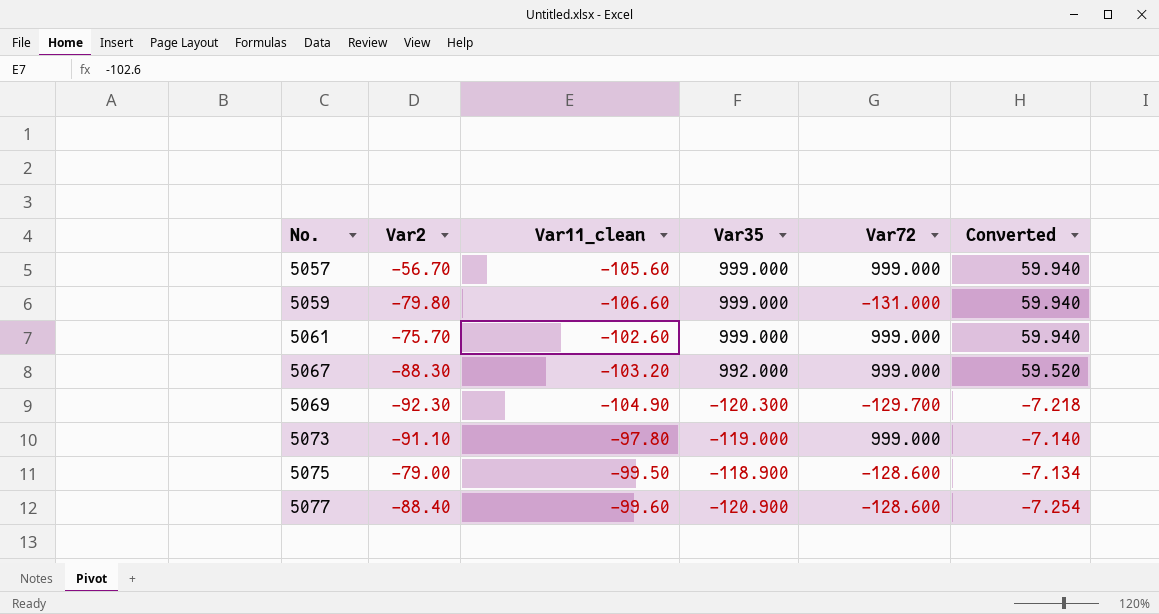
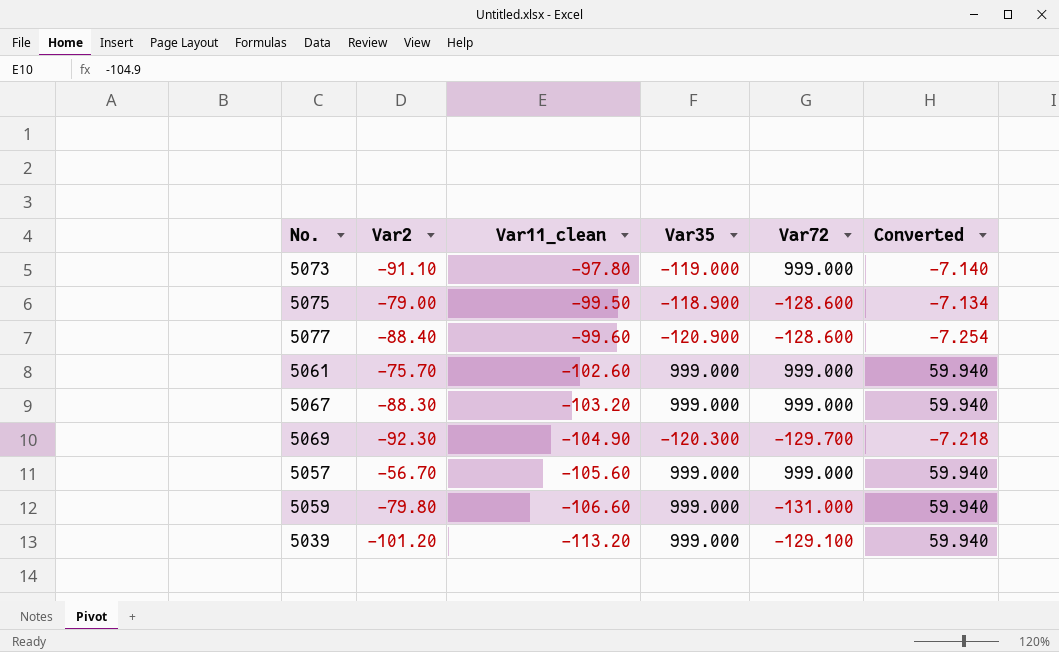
row order: No. ascending -> Var11_clean descending
5067 | Var35: 992.000 -> 999.000
5067 | Converted: 59.520 -> 59.940
row 5039: none -> -101.20 | -113.20 | 999.000 | -129.100 | 59.940

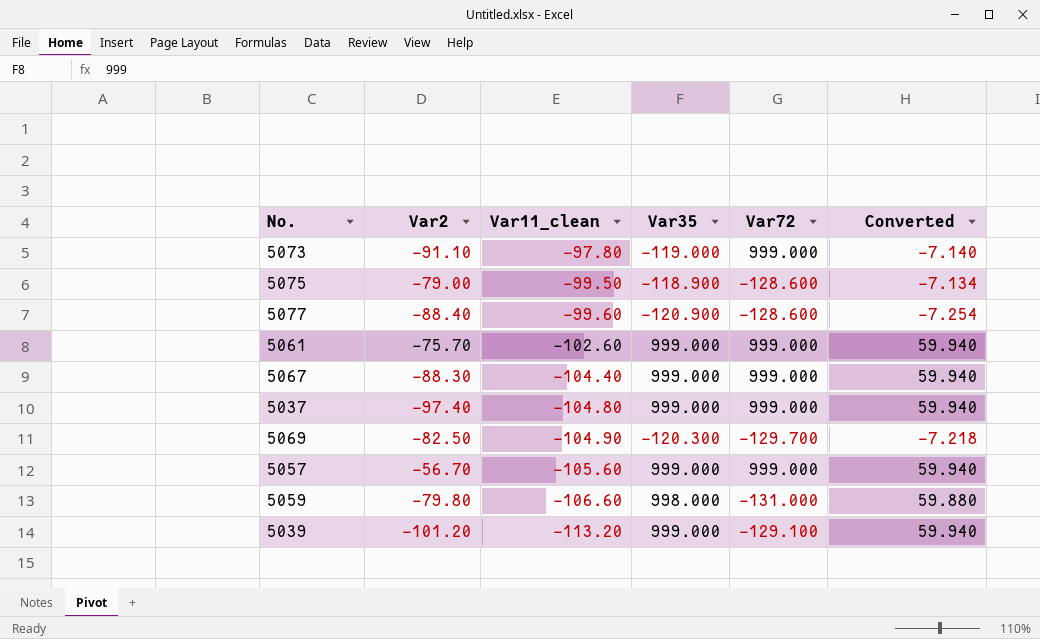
5067 | Var11_clean: -103.20 -> -104.40
row 5037: none -> -97.40 | -104.80 | 999.000 | 999.000 | 59.940
5069 | Var2: -92.30 -> -82.50
5059 | Var35: 999.000 -> 998.000
5059 | Converted: 59.940 -> 59.880

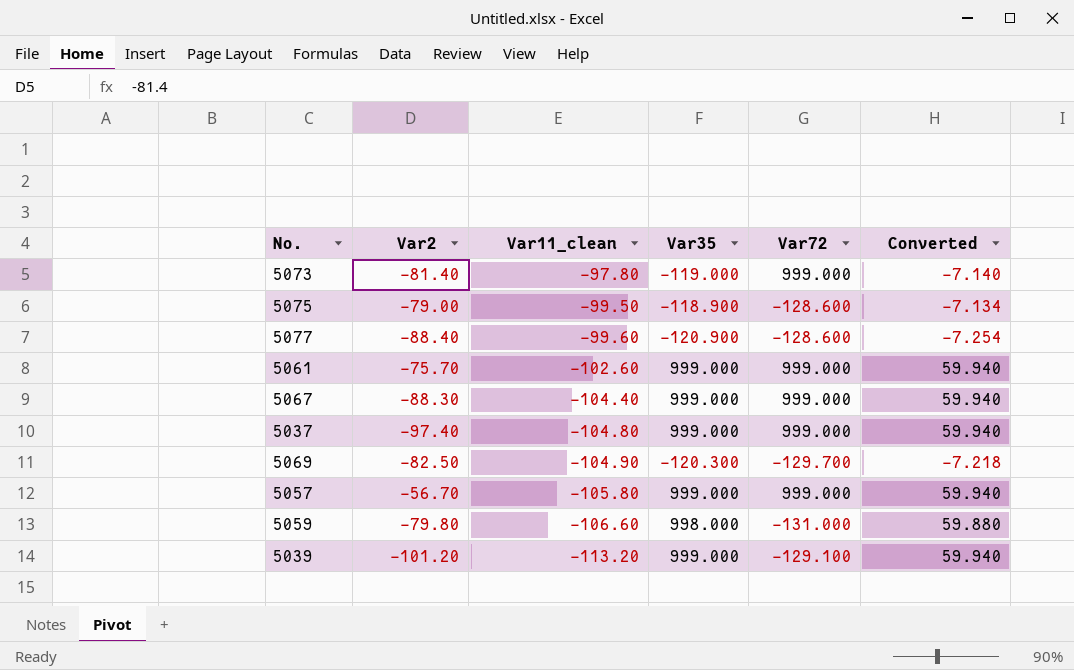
5073 | Var2: -91.10 -> -81.40
5057 | Var11_clean: -105.60 -> -105.80

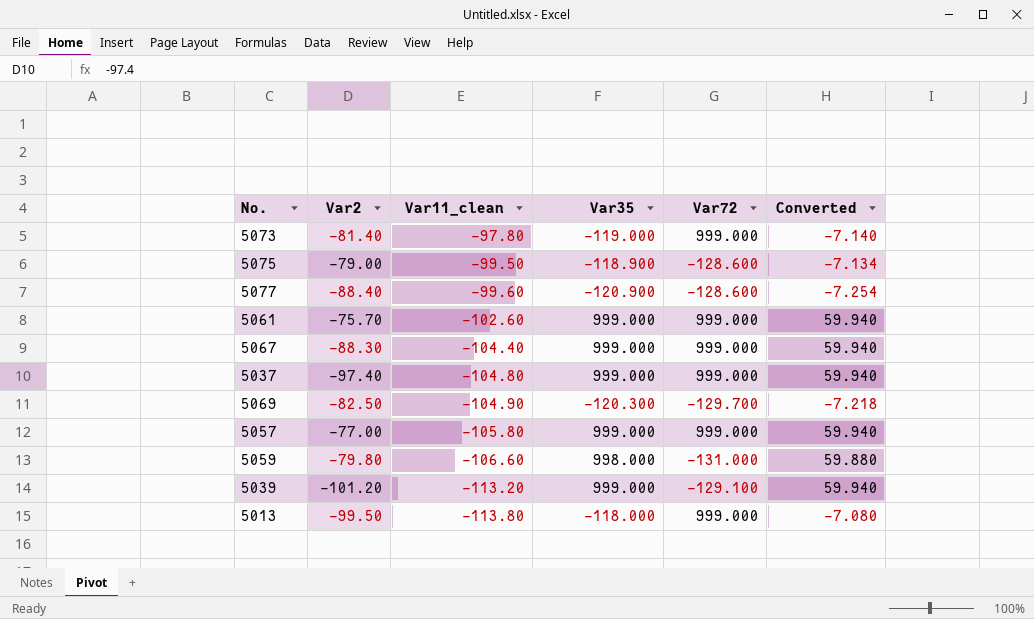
5057 | Var2: -56.70 -> -77.00
row 5013: none -> -99.50 | -113.80 | -118.000 | 999.000 | -7.080

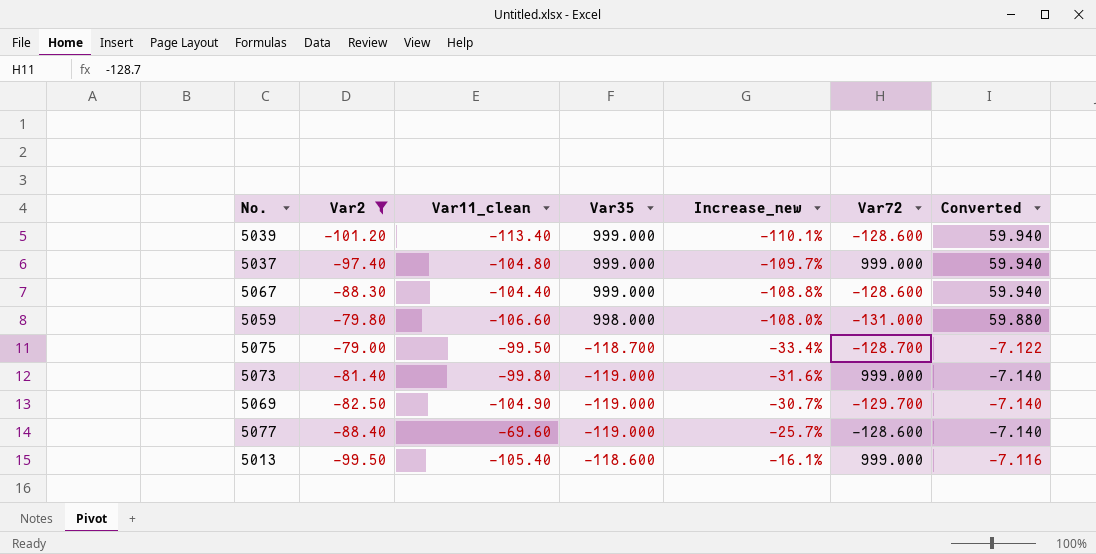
filter: none -> Var2 <= -79.00
row order: Var11_clean descending -> Increase_new ascending
column Increase_new | formula: none -> ([Var2] - [Var35]) / [Var35]
5039 | Var11_clean: -113.20 -> -113.40
5039 | Var72: -129.100 -> -128.600
5067 | Var72: 999.000 -> -128.600
5075 | Var35: -118.900 -> -118.700
5075 | Var72: -128.600 -> -128.700
5075 | Converted: -7.134 -> -7.122
5073 | Var11_clean: -97.80 -> -99.80
5069 | Var35: -120.300 -> -119.000
5069 | Converted: -7.218 -> -7.140
5077 | Var11_clean: -99.60 -> -69.60
5077 | Var35: -120.900 -> -119.000
5077 | Converted: -7.254 -> -7.140
5013 | Var11_clean: -113.80 -> -105.40
5013 | Var35: -118.000 -> -118.600
5013 | Converted: -7.080 -> -7.116

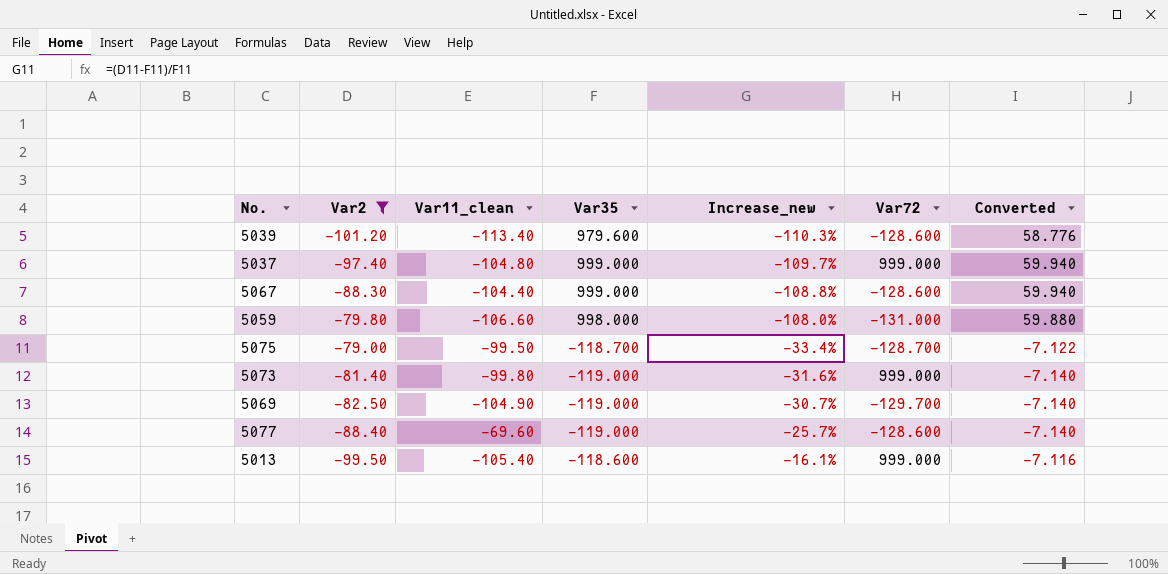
5039 | Var35: 999.000 -> 979.600
5039 | Increase_new: -110.1% -> -110.3%
5039 | Converted: 59.940 -> 58.776

